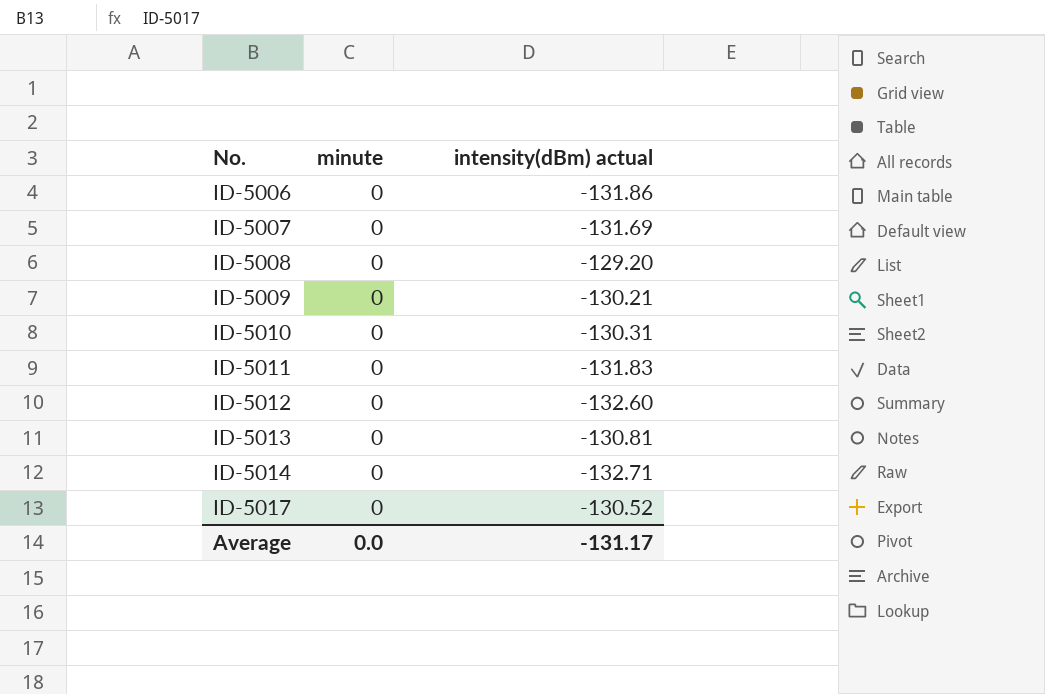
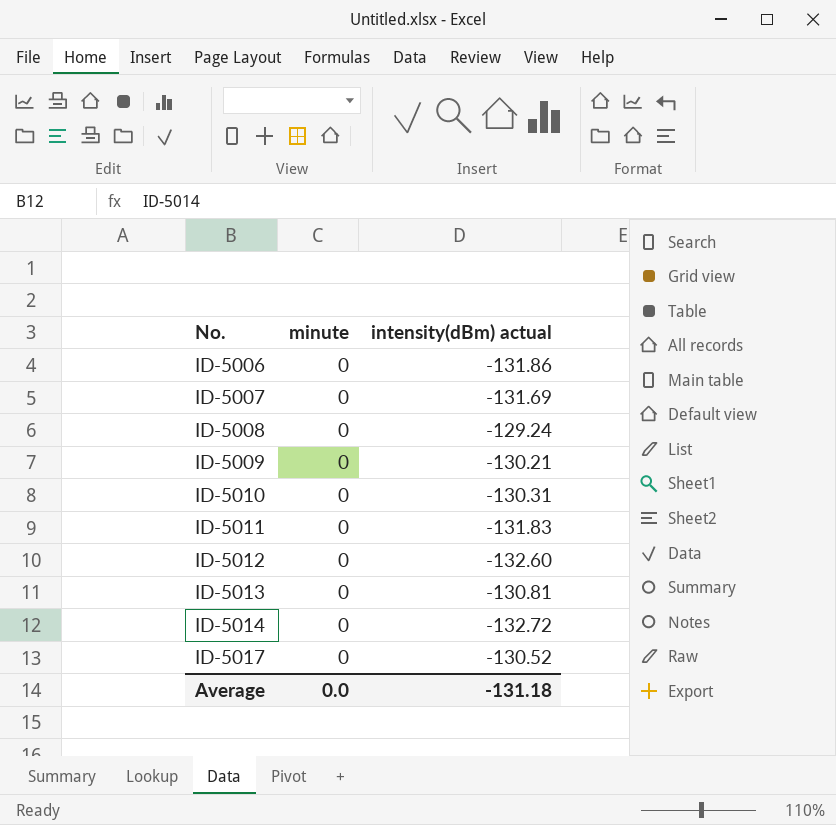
ID-5008 | intensity(dBm) actual: -129.20 -> -129.24
ID-5014 | intensity(dBm) actual: -132.71 -> -132.72
Average | intensity(dBm) actual: -131.17 -> -131.18

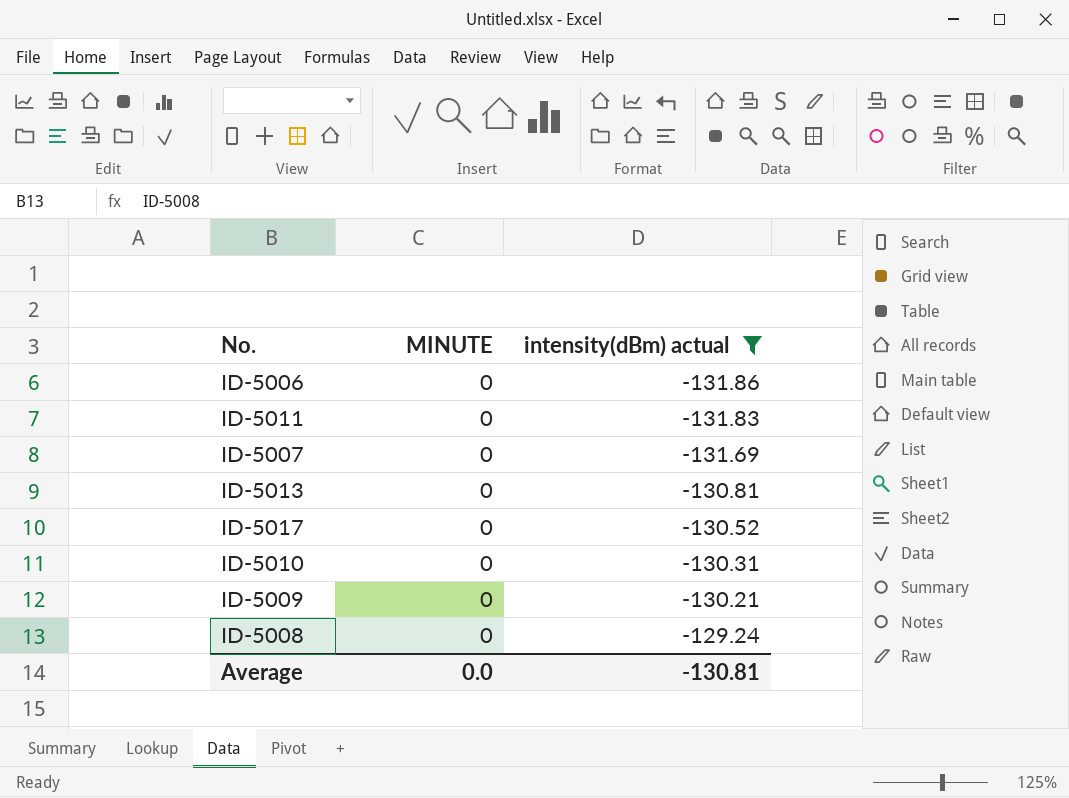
filter: none -> intensity(dBm) actual >= -131.86
row order: No. ascending -> intensity(dBm) actual ascending
column name: minute -> MINUTE
Average | intensity(dBm) actual: -131.18 -> -130.81

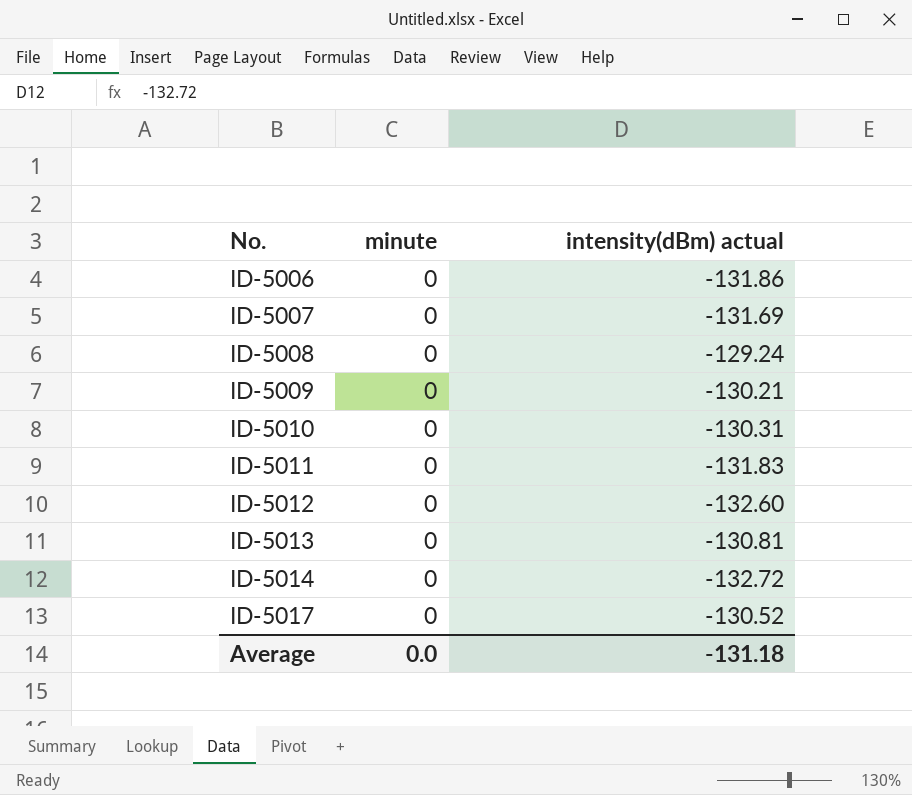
filter: intensity(dBm) actual >= -131.86 -> none
row order: intensity(dBm) actual ascending -> No. ascending
column name: MINUTE -> minute
Average | intensity(dBm) actual: -130.81 -> -131.18

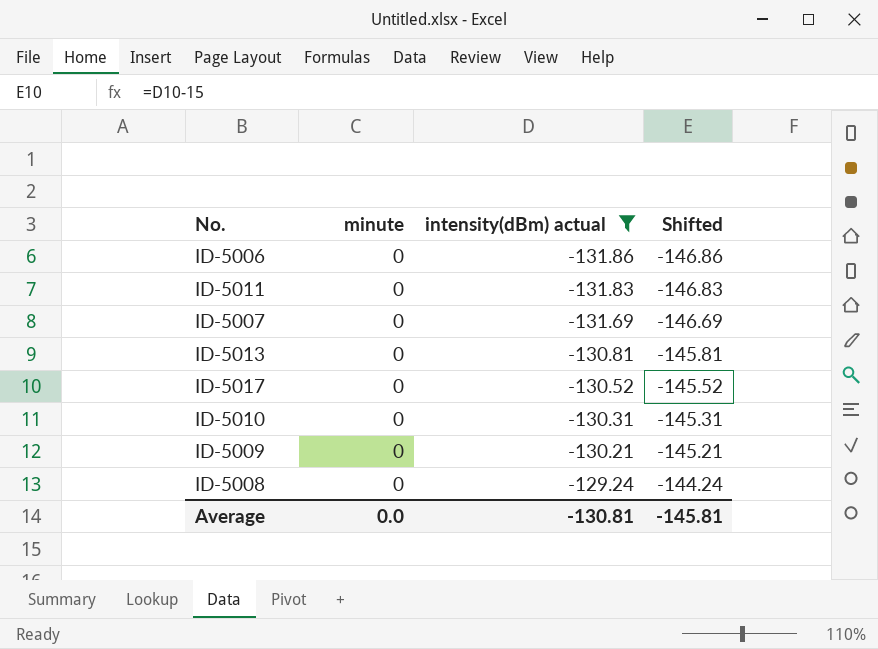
filter: none -> intensity(dBm) actual >= -131.86
row order: No. ascending -> intensity(dBm) actual ascending
column Shifted | formula: none -> [intensity(dBm) actual] - 15
Average | intensity(dBm) actual: -131.18 -> -130.81

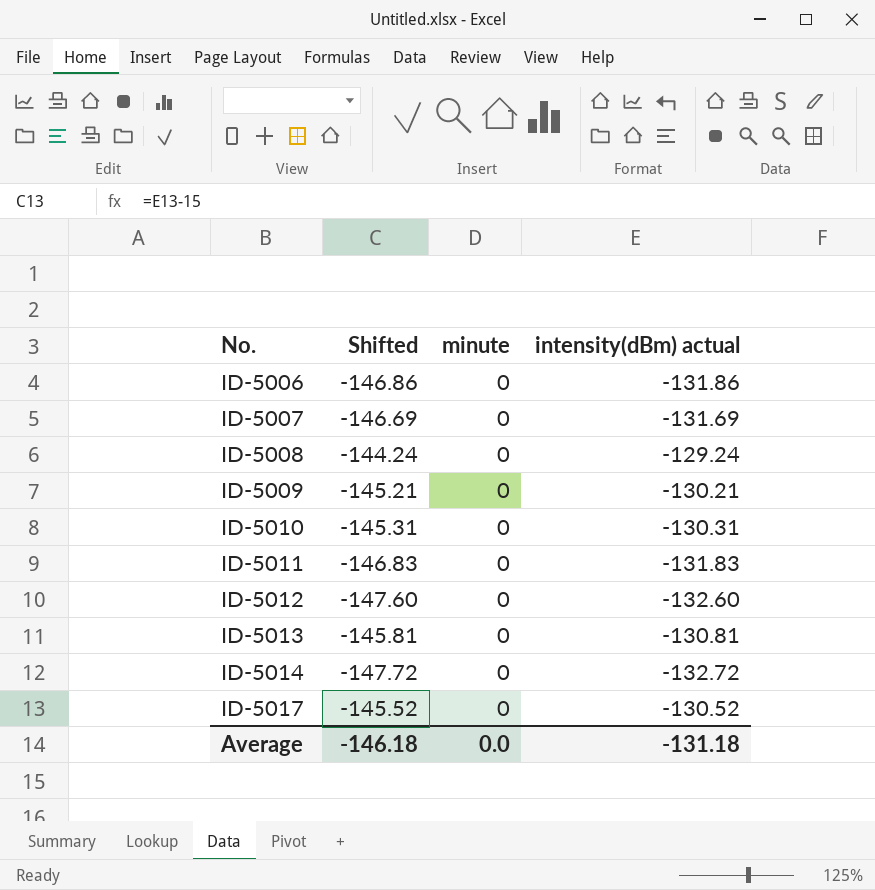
filter: intensity(dBm) actual >= -131.86 -> none
row order: intensity(dBm) actual ascending -> No. ascending
column Shifted | position: 4 -> 2
Average | Shifted: -145.81 -> -146.18
Average | intensity(dBm) actual: -130.81 -> -131.18

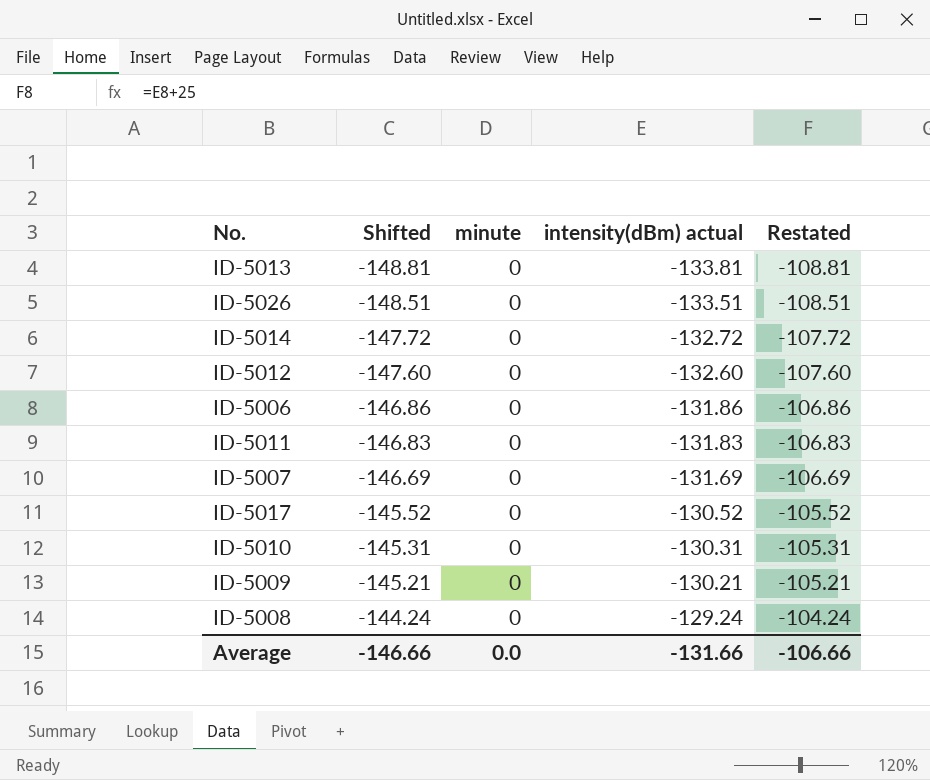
row order: No. ascending -> Shifted ascending
column Restated | formula: none -> [intensity(dBm) actual] + 25
ID-5013 | Shifted: -145.81 -> -148.81
ID-5013 | intensity(dBm) actual: -130.81 -> -133.81
row ID-5026: none -> -148.51 | 0 | -133.51 | -108.51
Average | Shifted: -146.18 -> -146.66
Average | intensity(dBm) actual: -131.18 -> -131.66

